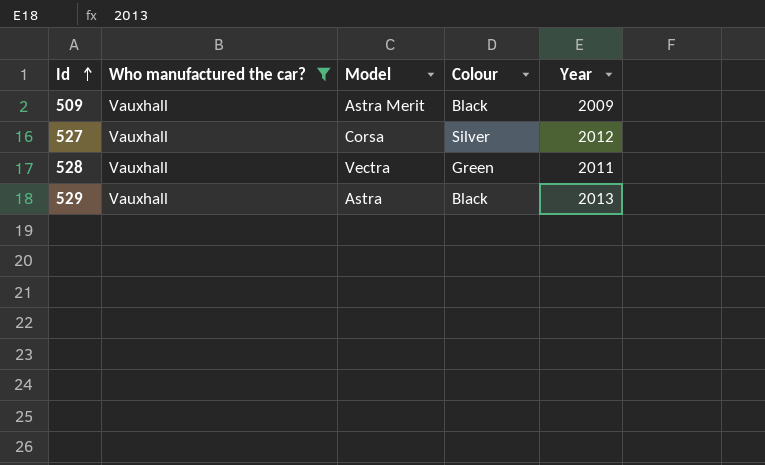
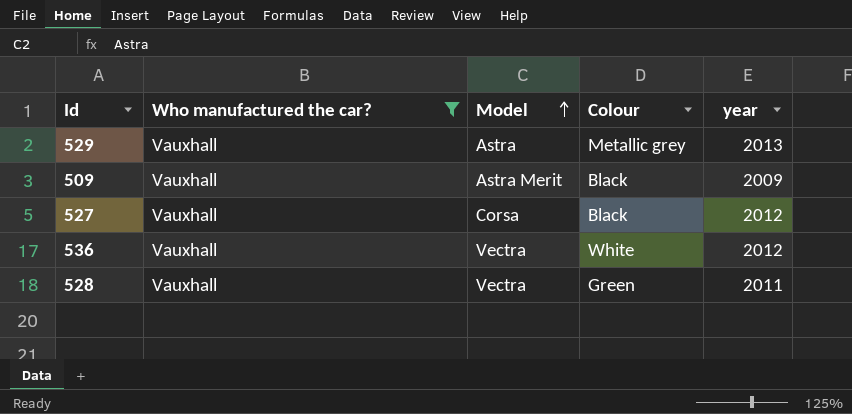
row order: Id ascending -> Model ascending
column name: Year -> year
529 | Colour: Black -> Metallic grey
527 | Colour: Silver -> Black
row 536: none -> Vauxhall | Vectra | White | 2012

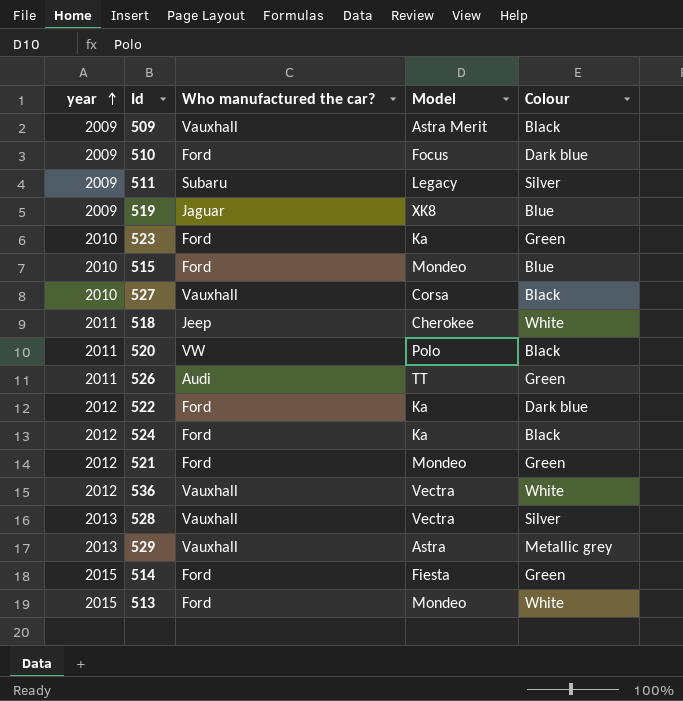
filter: Who manufactured the car? = Vauxhall -> none
row order: Model ascending -> year ascending
column year | position: 5 -> 1
527 | year: 2012 -> 2010
528 | year: 2011 -> 2013
528 | Colour: Green -> Silver

